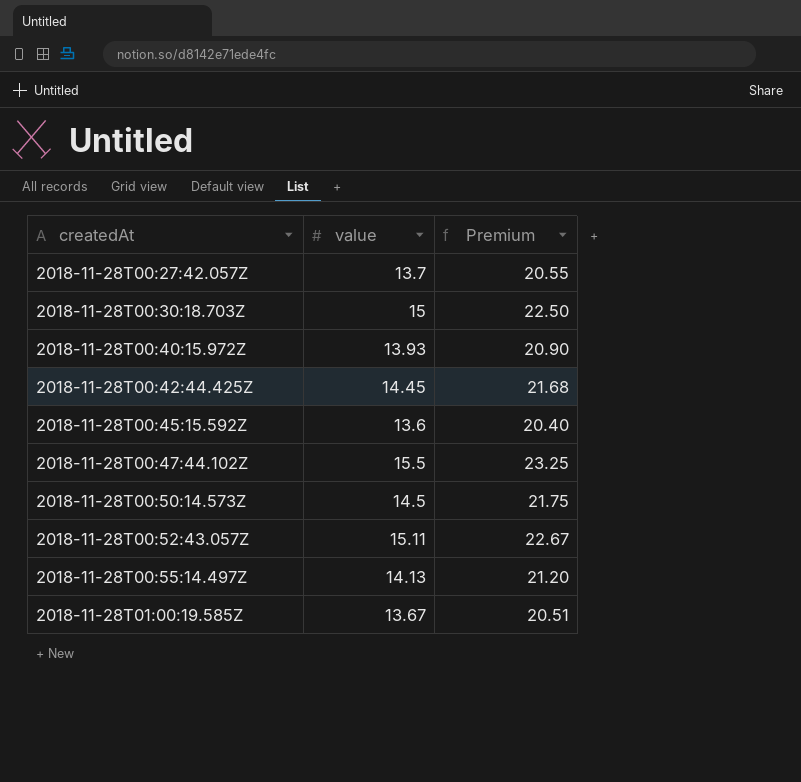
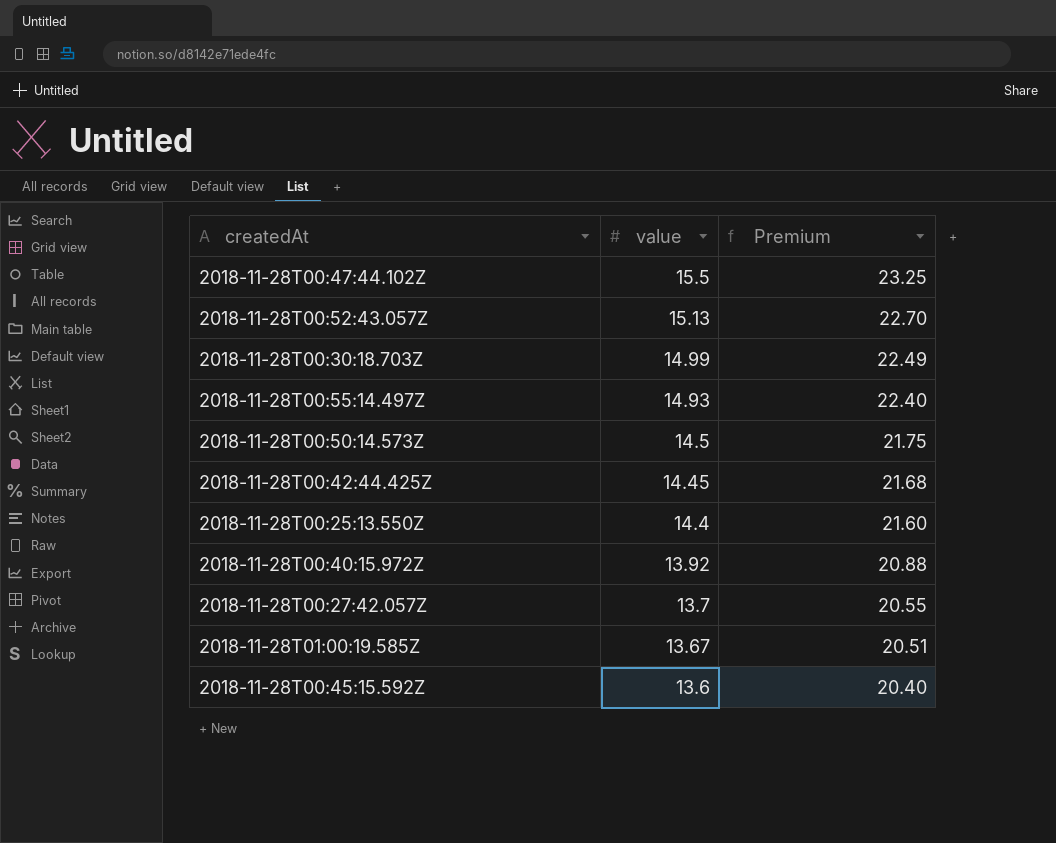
row order: createdAt ascending -> value descending
2018-11-28T00:52:43.057Z | value: 15.11 -> 15.13
2018-11-28T00:52:43.057Z | Premium: 22.67 -> 22.70
2018-11-28T00:30:18.703Z | value: 15 -> 14.99
2018-11-28T00:30:18.703Z | Premium: 22.50 -> 22.49
2018-11-28T00:55:14.497Z | value: 14.13 -> 14.93
2018-11-28T00:55:14.497Z | Premium: 21.20 -> 22.40
row 2018-11-28T00:25:13.550Z: none -> 14.4 | 21.60
2018-11-28T00:40:15.972Z | value: 13.93 -> 13.92
2018-11-28T00:40:15.972Z | Premium: 20.90 -> 20.88

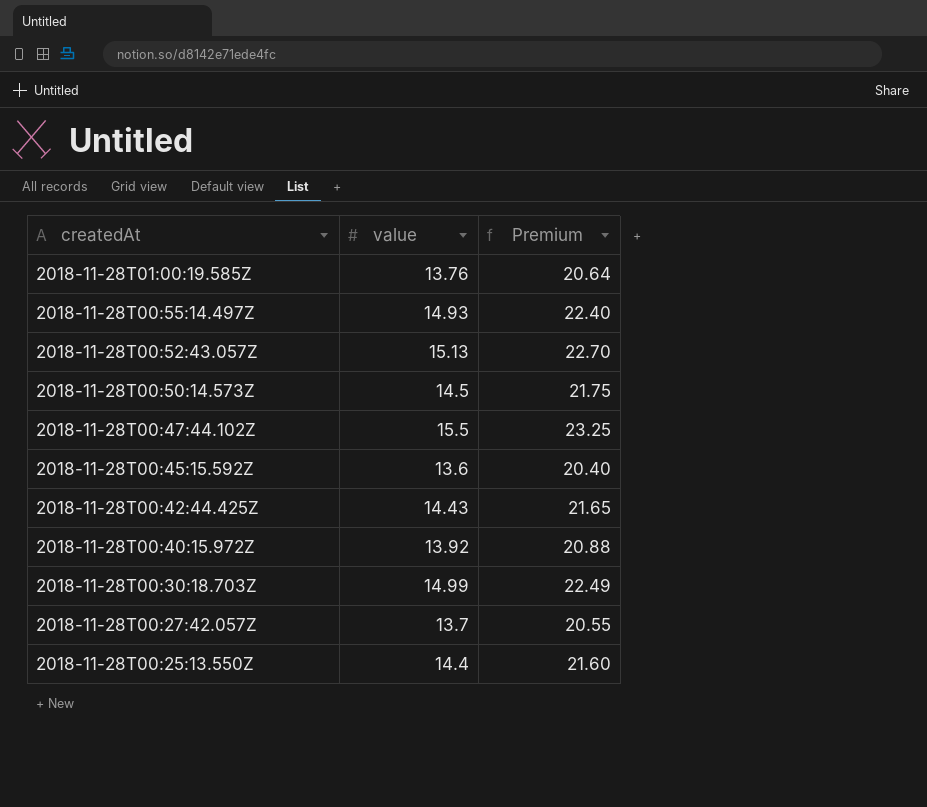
row order: value descending -> createdAt descending
2018-11-28T01:00:19.585Z | value: 13.67 -> 13.76
2018-11-28T01:00:19.585Z | Premium: 20.51 -> 20.64
2018-11-28T00:42:44.425Z | value: 14.45 -> 14.43
2018-11-28T00:42:44.425Z | Premium: 21.68 -> 21.65

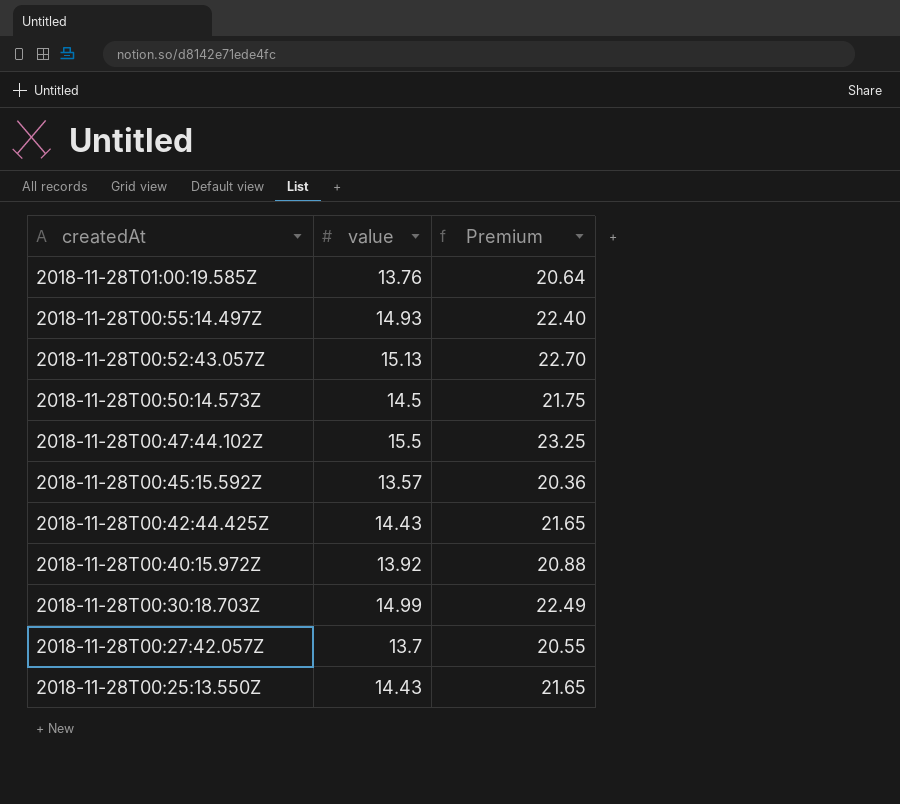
2018-11-28T00:45:15.592Z | value: 13.6 -> 13.57
2018-11-28T00:45:15.592Z | Premium: 20.40 -> 20.36
2018-11-28T00:25:13.550Z | value: 14.4 -> 14.43
2018-11-28T00:25:13.550Z | Premium: 21.60 -> 21.65

